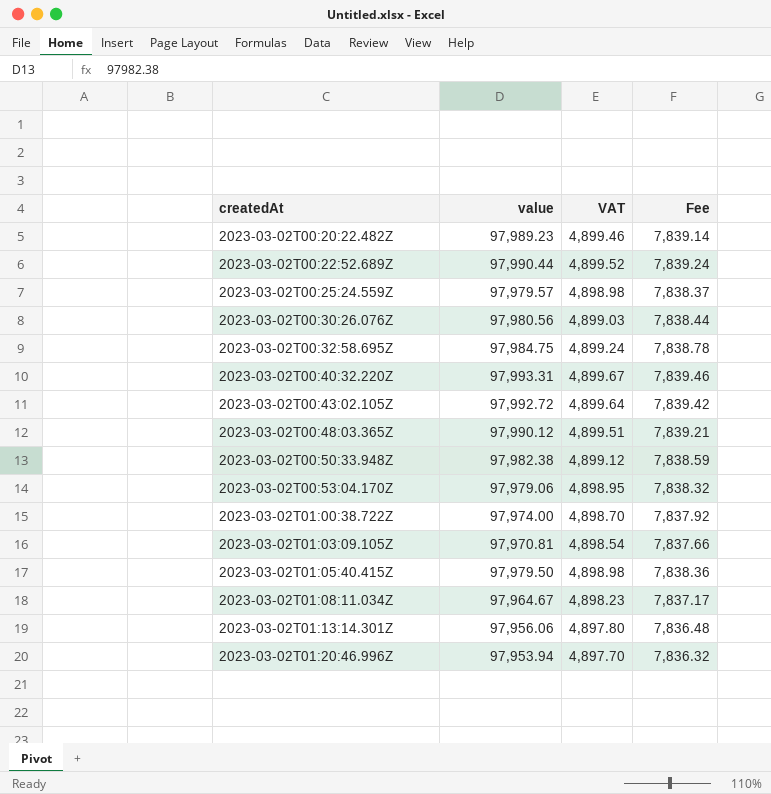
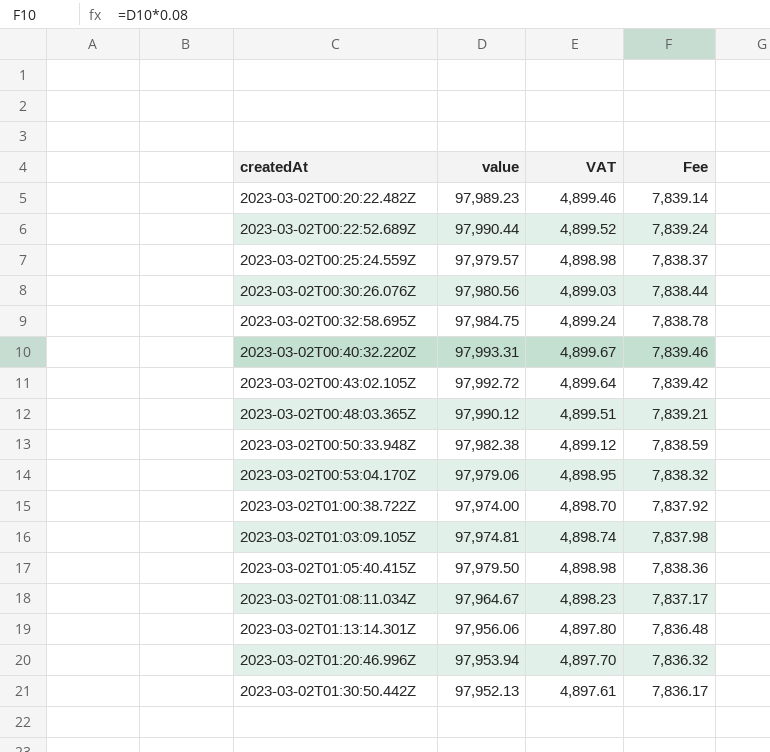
2023-03-02T01:03:09.105Z | value: 97,970.81 -> 97,974.81
2023-03-02T01:03:09.105Z | VAT: 4,898.54 -> 4,898.74
2023-03-02T01:03:09.105Z | Fee: 7,837.66 -> 7,837.98
row 2023-03-02T01:30:50.442Z: none -> 97,952.13 | 4,897.61 | 7,836.17

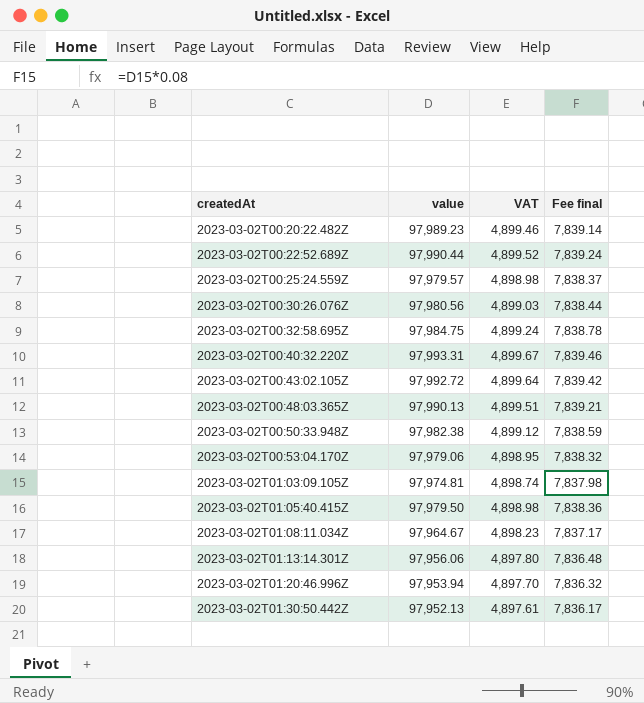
column name: Fee -> Fee final
row 2023-03-02T01:00:38.722Z: 97,974.00 | 4,898.70 | 7,837.92 -> none
2023-03-02T00:48:03.365Z | value: 97,990.12 -> 97,990.13

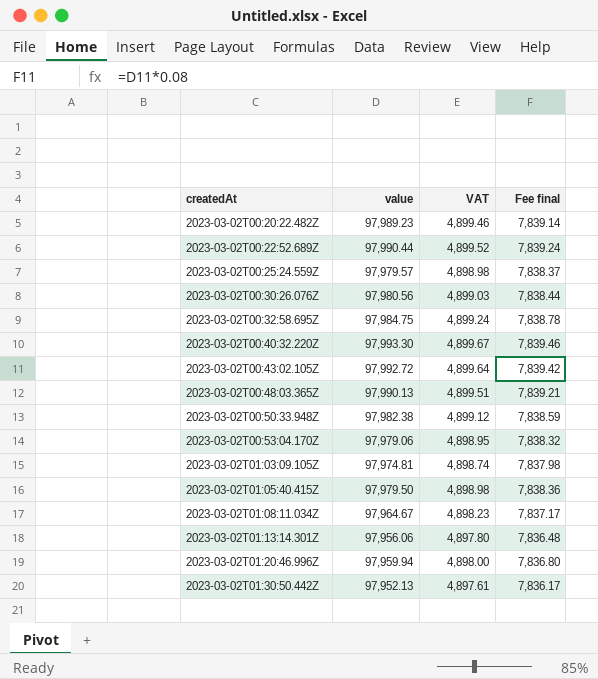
2023-03-02T00:40:32.220Z | value: 97,993.31 -> 97,993.30
2023-03-02T01:20:46.996Z | value: 97,953.94 -> 97,959.94
2023-03-02T01:20:46.996Z | VAT: 4,897.70 -> 4,898.00
2023-03-02T01:20:46.996Z | Fee final: 7,836.32 -> 7,836.80

